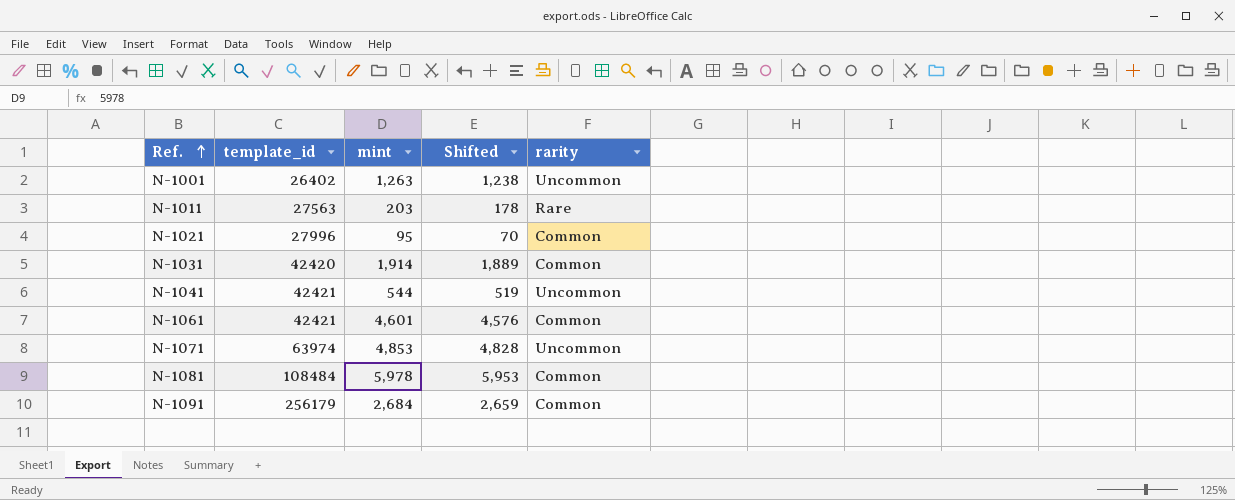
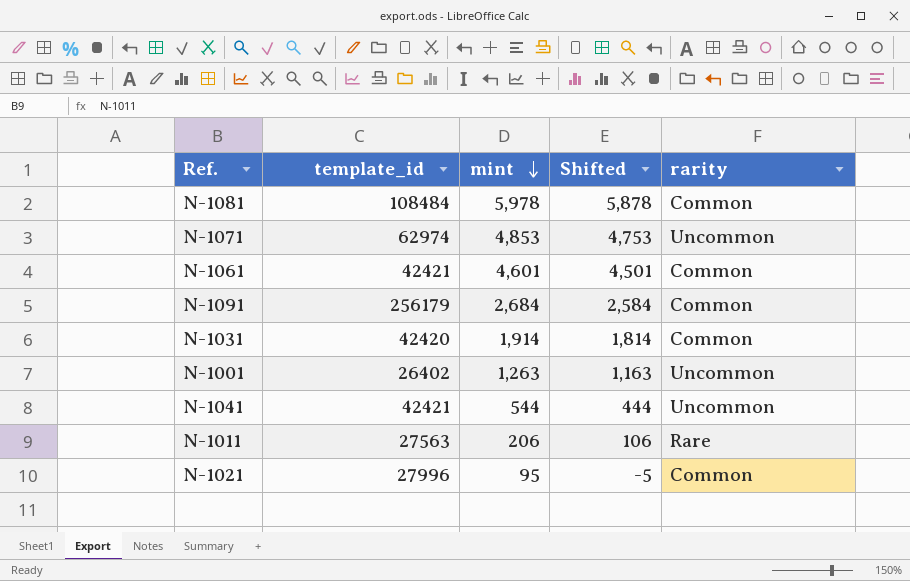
row order: Ref. ascending -> mint descending
column Shifted | formula: [mint] - 25 -> [mint] - 100
N-1071 | template_id: 63974 -> 62974
N-1011 | mint: 203 -> 206

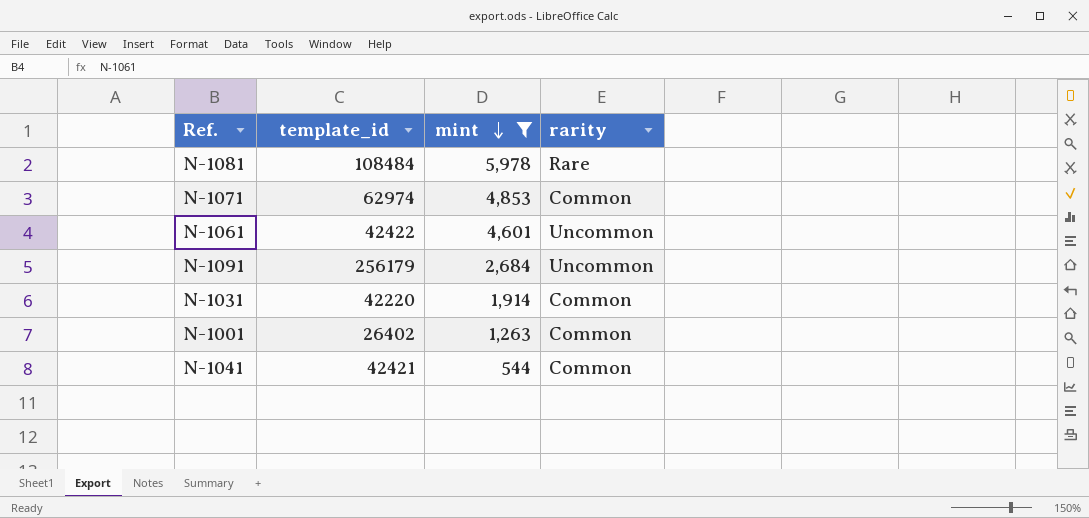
filter: none -> mint >= 544
column Shifted | formula: [mint] - 100 -> none
N-1081 | rarity: Common -> Rare
N-1071 | rarity: Uncommon -> Common
N-1061 | template_id: 42421 -> 42422
N-1061 | rarity: Common -> Uncommon
N-1091 | rarity: Common -> Uncommon
N-1031 | template_id: 42420 -> 42220
N-1001 | rarity: Uncommon -> Common
N-1041 | rarity: Uncommon -> Common

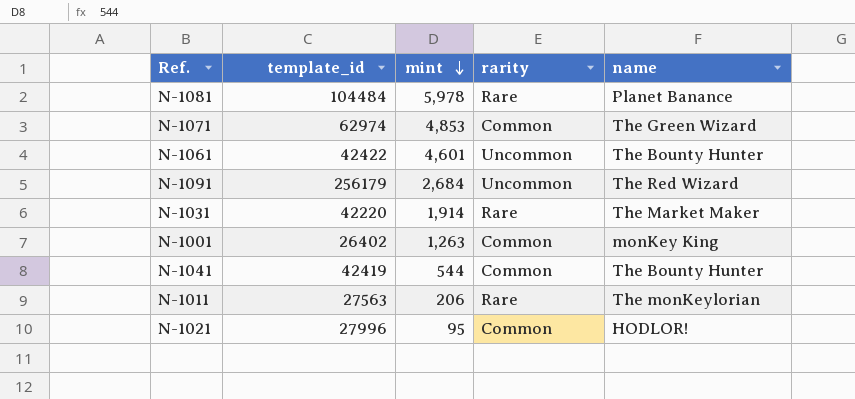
filter: mint >= 544 -> none
column name | position: none -> 5
N-1081 | template_id: 108484 -> 104484
N-1031 | rarity: Common -> Rare
N-1041 | template_id: 42421 -> 42419

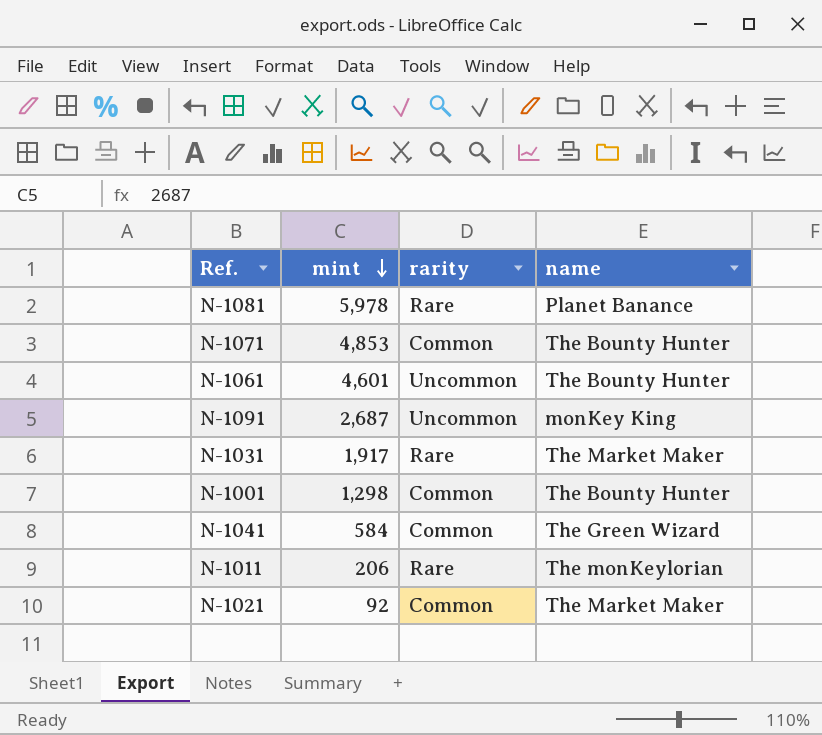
column template_id | position: 2 -> none
N-1071 | name: The Green Wizard -> The Bounty Hunter
N-1091 | mint: 2,684 -> 2,687
N-1091 | name: The Red Wizard -> monKey King
N-1031 | mint: 1,914 -> 1,917
N-1001 | mint: 1,263 -> 1,298
N-1001 | name: monKey King -> The Bounty Hunter
N-1041 | mint: 544 -> 584
N-1041 | name: The Bounty Hunter -> The Green Wizard
N-1021 | mint: 95 -> 92
N-1021 | name: HODLOR! -> The Market Maker

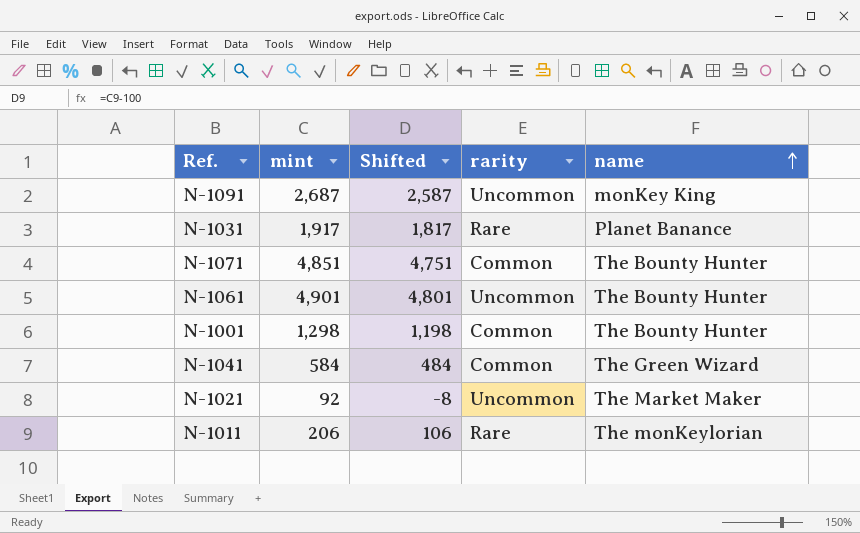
row order: mint descending -> name ascending
column Shifted | formula: none -> [mint] - 100
row N-1081: 5,978 | Rare | Planet Banance -> none
N-1031 | name: The Market Maker -> Planet Banance
N-1071 | mint: 4,853 -> 4,851
N-1061 | mint: 4,601 -> 4,901
N-1021 | rarity: Common -> Uncommon

